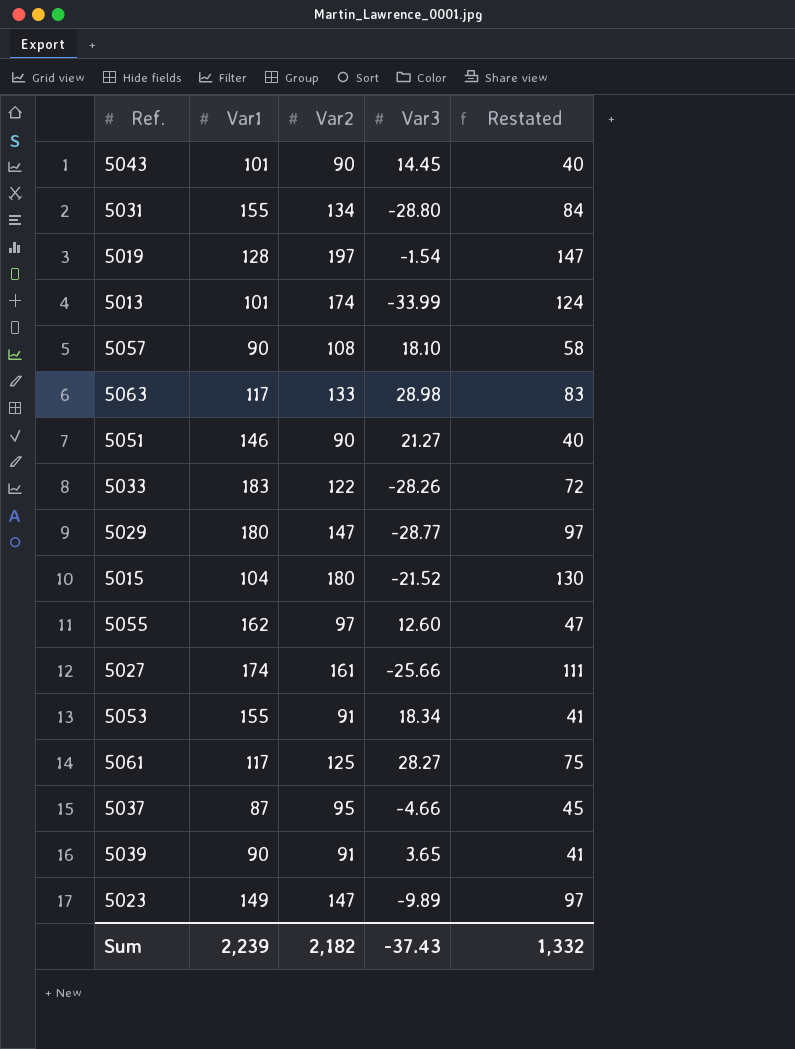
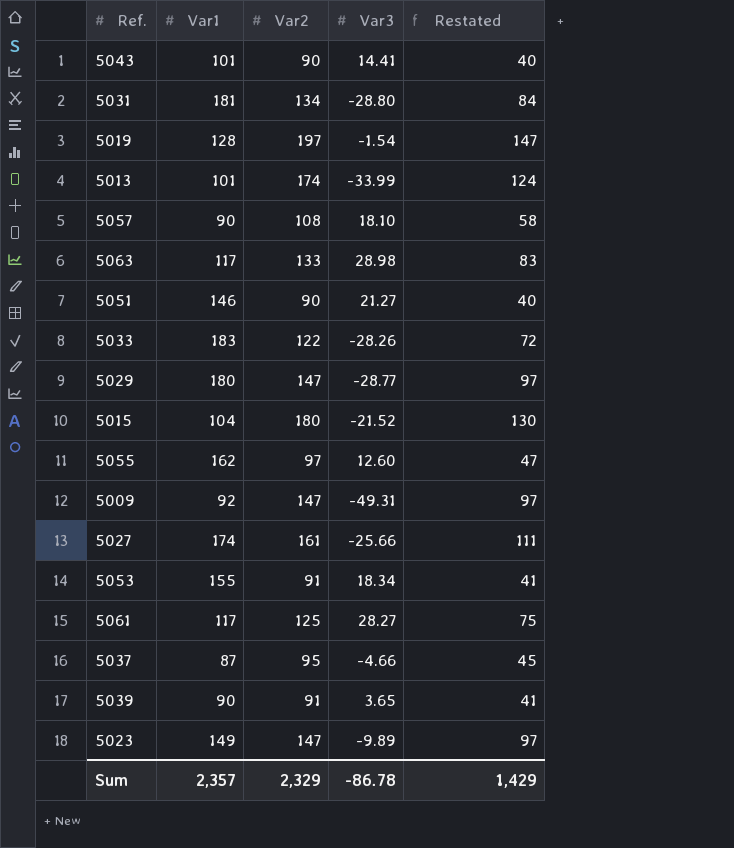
5043 | Var3: 14.45 -> 14.41
5031 | Var1: 155 -> 181
row 5009: none -> 92 | 147 | -49.31 | 97
Sum | Var1: 2,239 -> 2,357
Sum | Var2: 2,182 -> 2,329
Sum | Var3: -37.43 -> -86.78
Sum | Restated: 1,332 -> 1,429

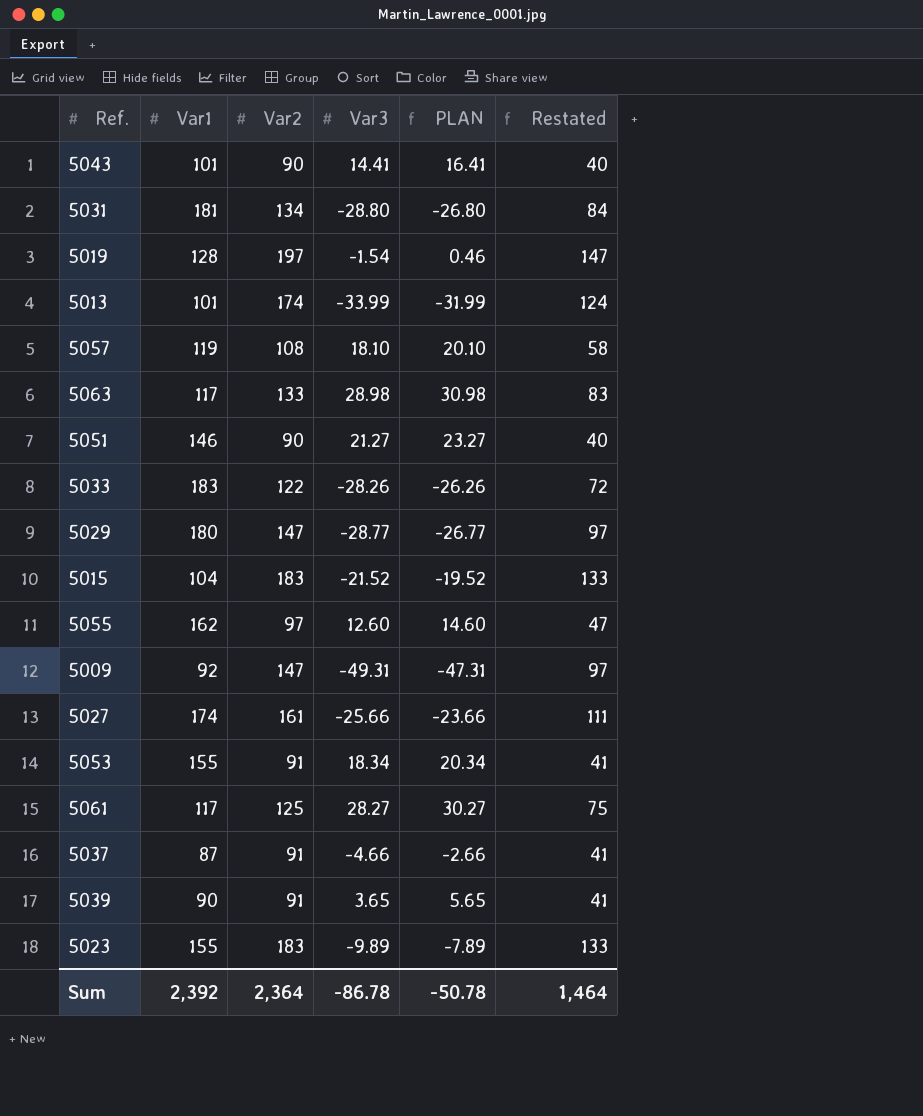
column PLAN | formula: none -> [Var3] + 2
5057 | Var1: 90 -> 119
5015 | Var2: 180 -> 183
5015 | Restated: 130 -> 133
5037 | Var2: 95 -> 91
5037 | Restated: 45 -> 41
5023 | Var1: 149 -> 155
5023 | Var2: 147 -> 183
5023 | Restated: 97 -> 133
Sum | Var1: 2,357 -> 2,392
Sum | Var2: 2,329 -> 2,364
Sum | Restated: 1,429 -> 1,464

